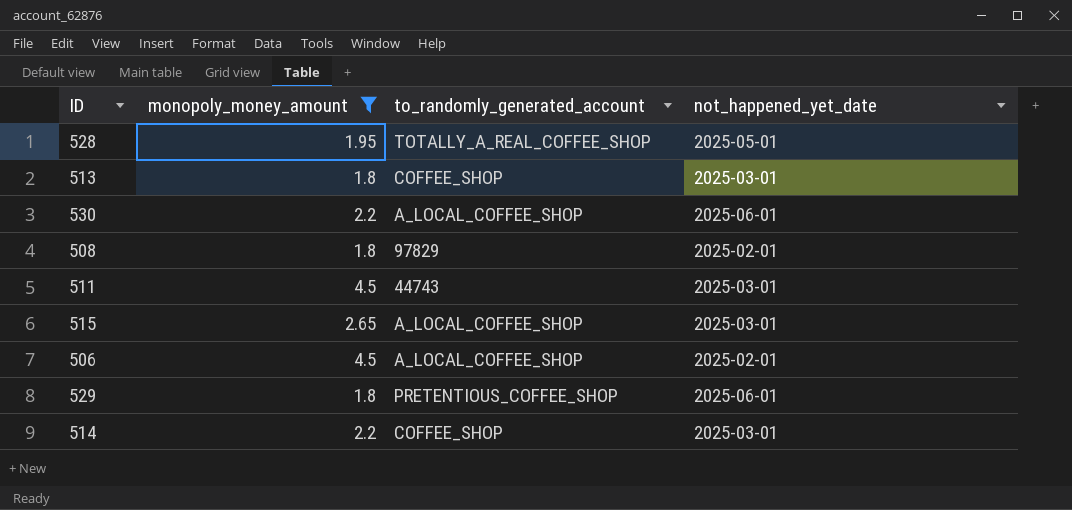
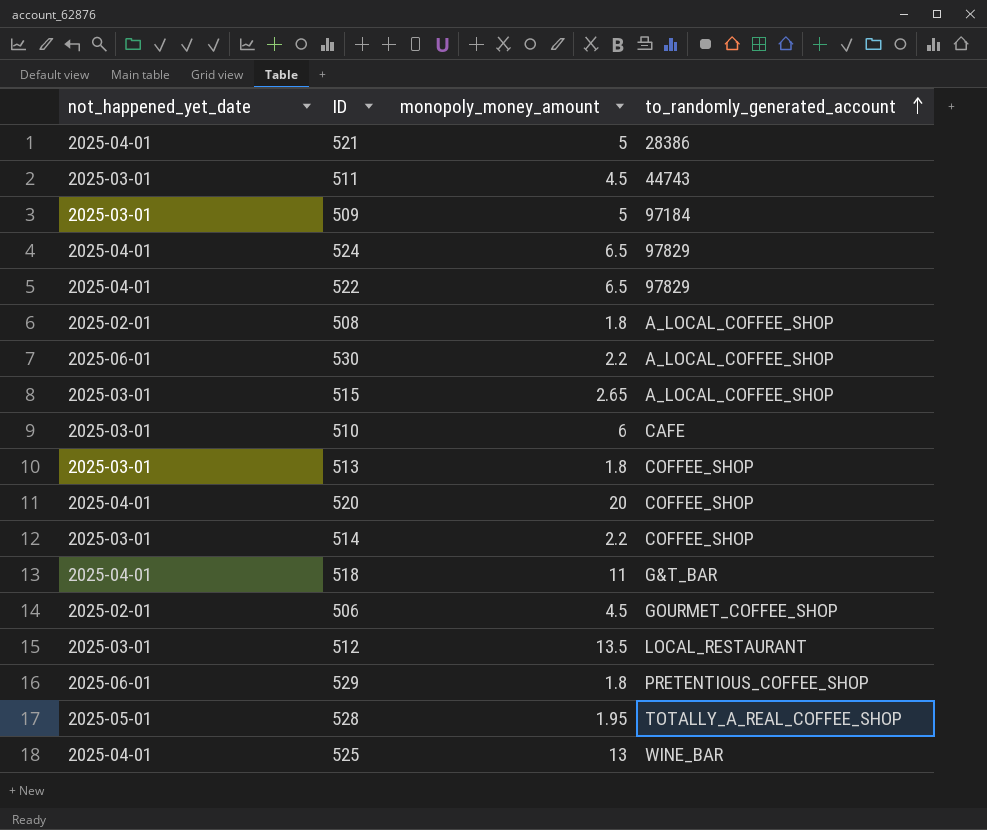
filter: monopoly_money_amount <= 4.5 -> none
row order: none -> to_randomly_generated_account ascending
column not_happened_yet_date | position: 4 -> 1
508 | to_randomly_generated_account: 97829 -> A_LOCAL_COFFEE_SHOP
506 | to_randomly_generated_account: A_LOCAL_COFFEE_SHOP -> GOURMET_COFFEE_SHOP

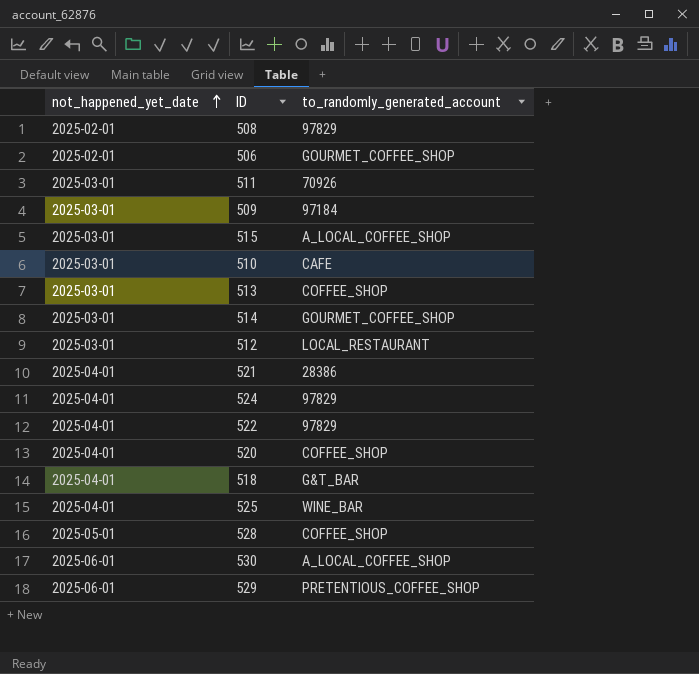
row order: to_randomly_generated_account ascending -> not_happened_yet_date ascending
column monopoly_money_amount | position: 3 -> none
508 | to_randomly_generated_account: A_LOCAL_COFFEE_SHOP -> 97829
511 | to_randomly_generated_account: 44743 -> 70926
514 | to_randomly_generated_account: COFFEE_SHOP -> GOURMET_COFFEE_SHOP
528 | to_randomly_generated_account: TOTALLY_A_REAL_COFFEE_SHOP -> COFFEE_SHOP

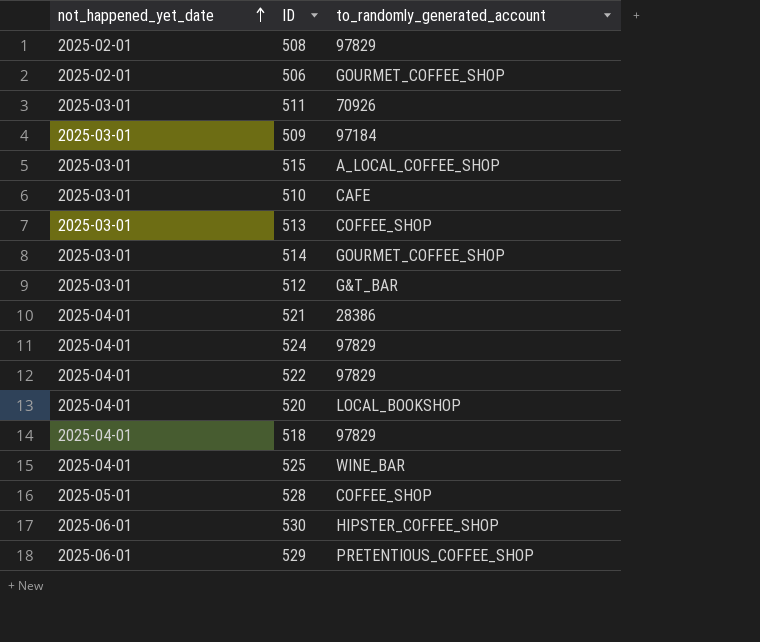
512 | to_randomly_generated_account: LOCAL_RESTAURANT -> G&T_BAR
520 | to_randomly_generated_account: COFFEE_SHOP -> LOCAL_BOOKSHOP
518 | to_randomly_generated_account: G&T_BAR -> 97829
530 | to_randomly_generated_account: A_LOCAL_COFFEE_SHOP -> HIPSTER_COFFEE_SHOP

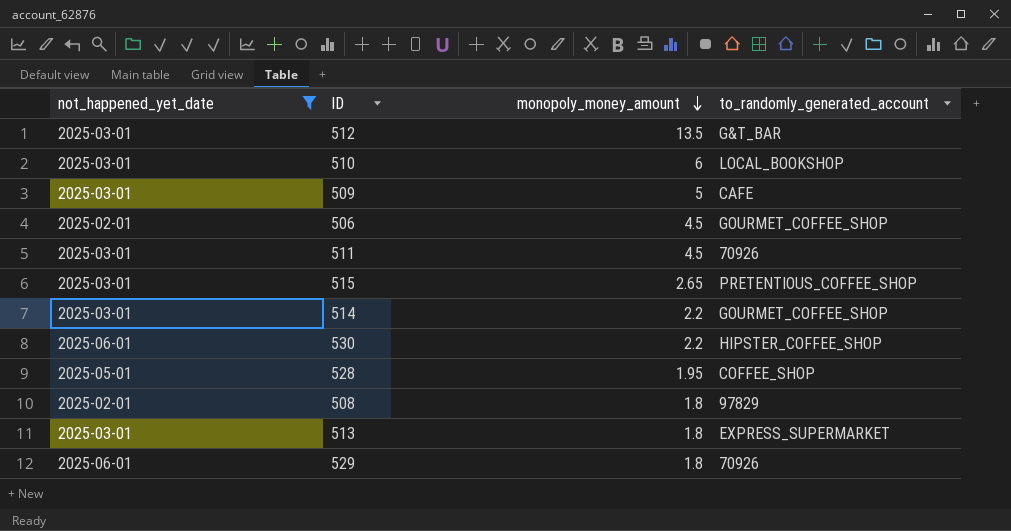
filter: none -> not_happened_yet_date != 2025-04-01
row order: not_happened_yet_date ascending -> monopoly_money_amount descending
column monopoly_money_amount | position: none -> 3
510 | to_randomly_generated_account: CAFE -> LOCAL_BOOKSHOP
509 | to_randomly_generated_account: 97184 -> CAFE
515 | to_randomly_generated_account: A_LOCAL_COFFEE_SHOP -> PRETENTIOUS_COFFEE_SHOP
513 | to_randomly_generated_account: COFFEE_SHOP -> EXPRESS_SUPERMARKET
529 | to_randomly_generated_account: PRETENTIOUS_COFFEE_SHOP -> 70926

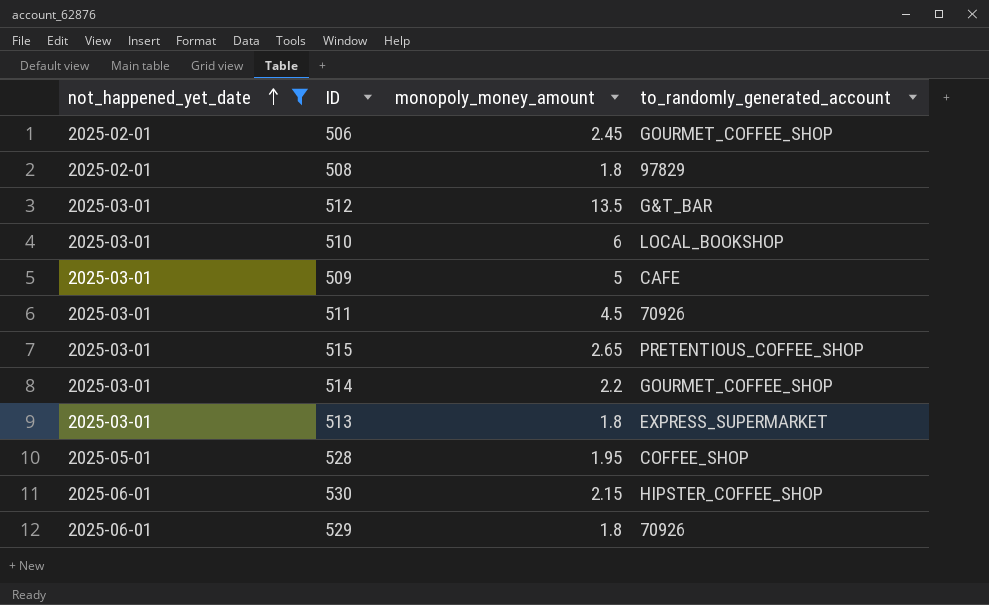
row order: monopoly_money_amount descending -> not_happened_yet_date ascending
506 | monopoly_money_amount: 4.5 -> 2.45
530 | monopoly_money_amount: 2.2 -> 2.15

